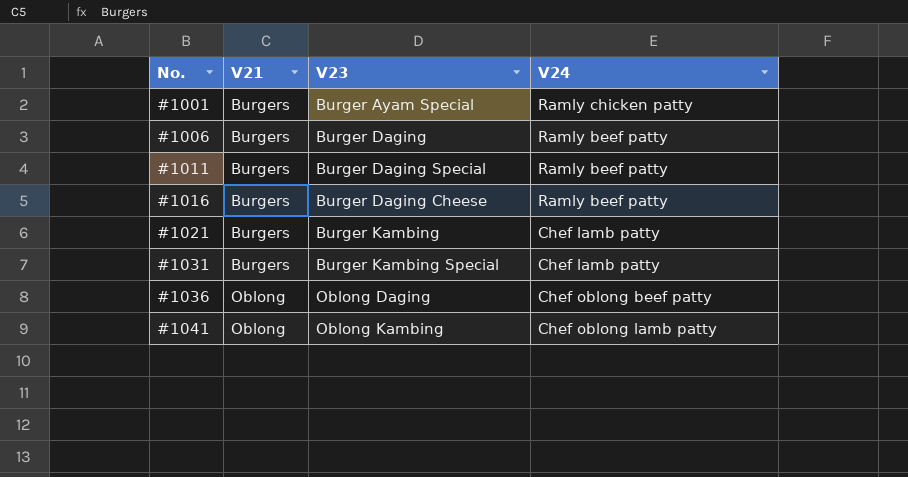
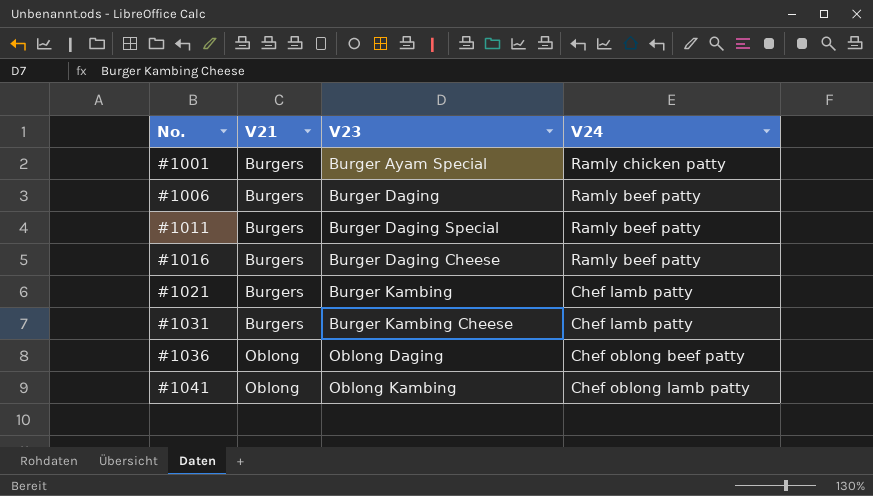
#1031 | V23: Burger Kambing Special -> Burger Kambing Cheese

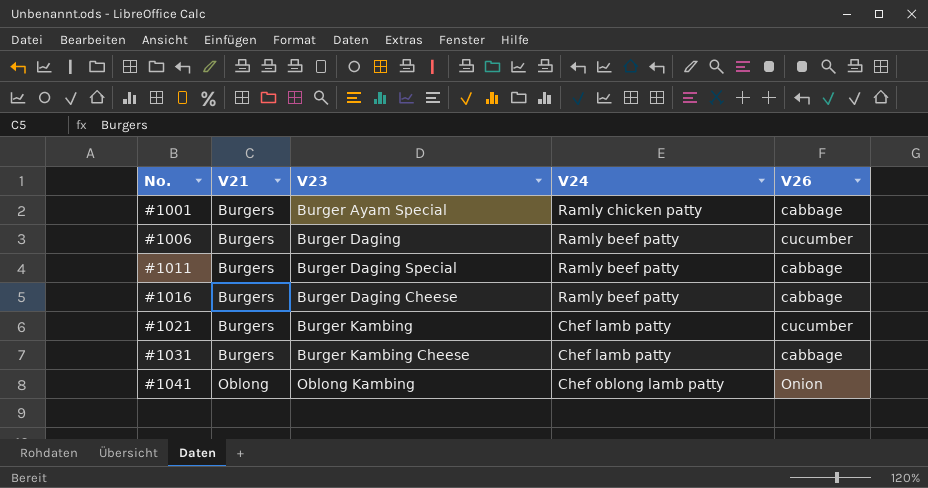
column V26 | position: none -> 5
row #1036: Oblong | Oblong Daging | Chef oblong beef patty -> none

